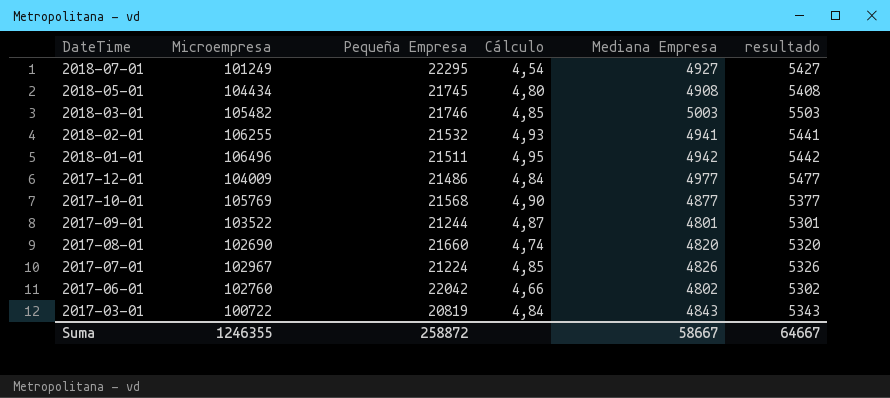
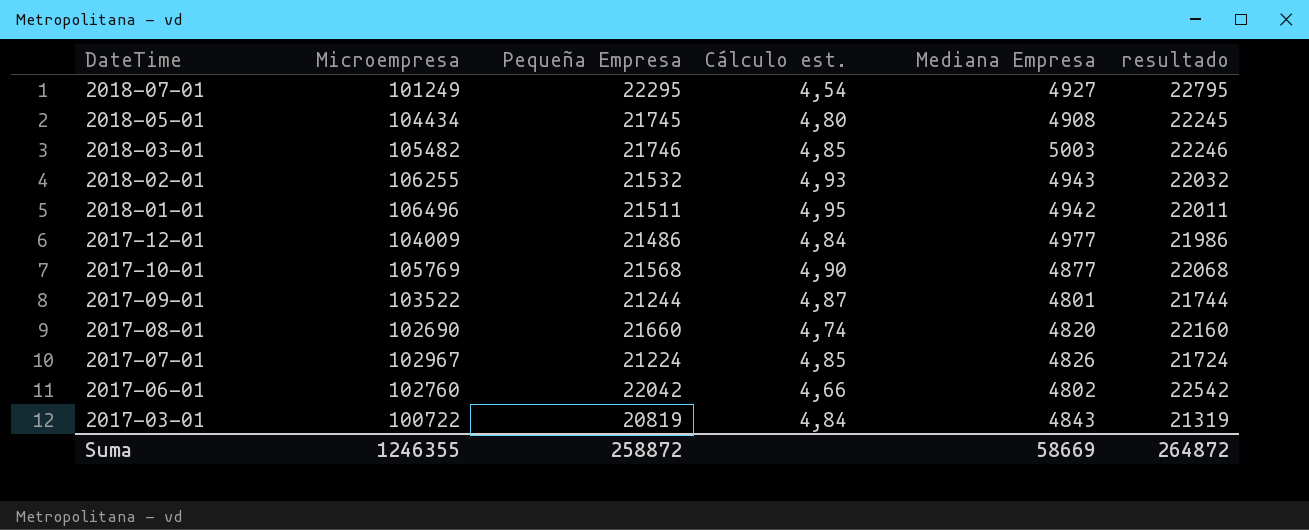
column name: Cálculo -> Cálculo est.
column resultado | formula: [Mediana Empresa] + 500 -> [Pequeña Empresa] + 500
2018-02-01 | Mediana Empresa: 4941 -> 4943
Suma | Mediana Empresa: 58667 -> 58669
Suma | resultado: 64667 -> 264872

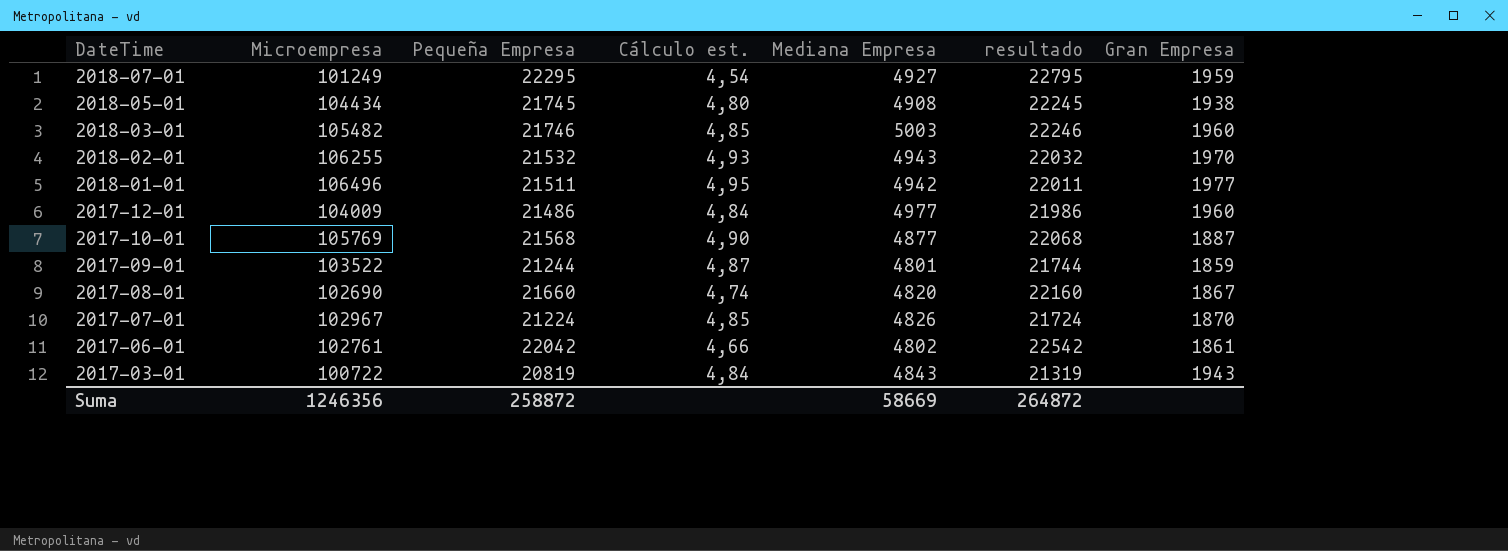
column Gran Empresa | position: none -> 7
2017-06-01 | Microempresa: 102760 -> 102761
Suma | Microempresa: 1246355 -> 1246356

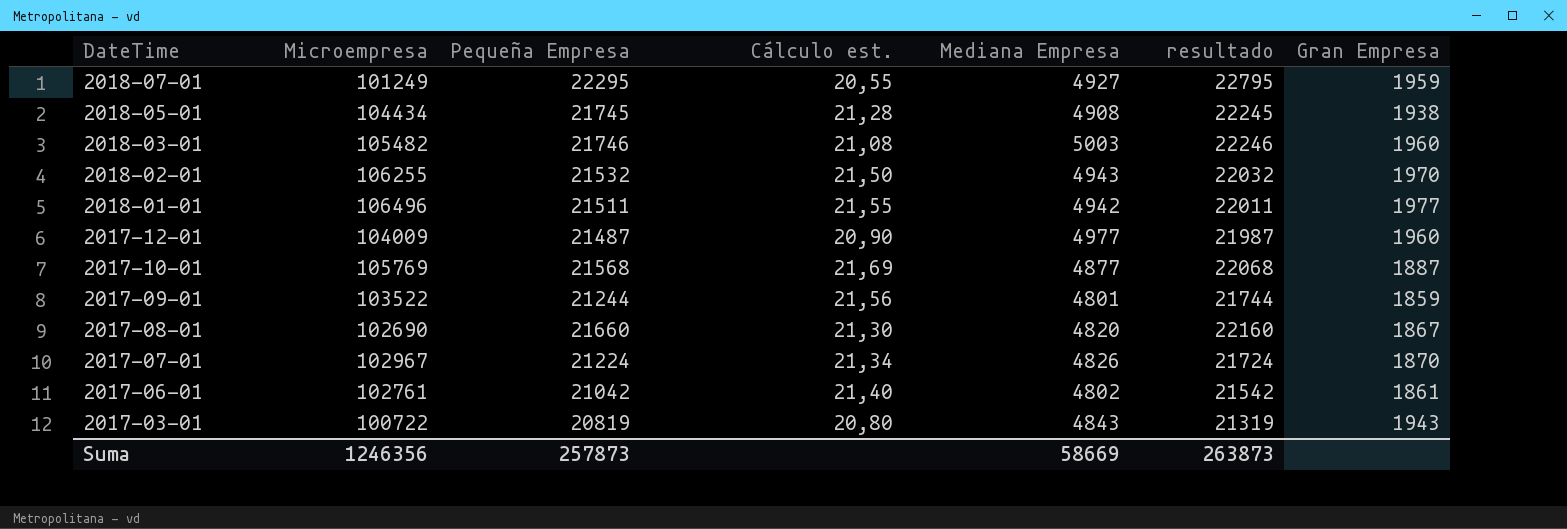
column Cálculo est. | formula: [Microempresa] / [Pequeña Empresa] -> [Microempresa] / [Mediana Empresa]
2017-12-01 | Pequeña Empresa: 21486 -> 21487
2017-12-01 | resultado: 21986 -> 21987
2017-06-01 | Pequeña Empresa: 22042 -> 21042
2017-06-01 | resultado: 22542 -> 21542
Suma | Pequeña Empresa: 258872 -> 257873
Suma | resultado: 264872 -> 263873

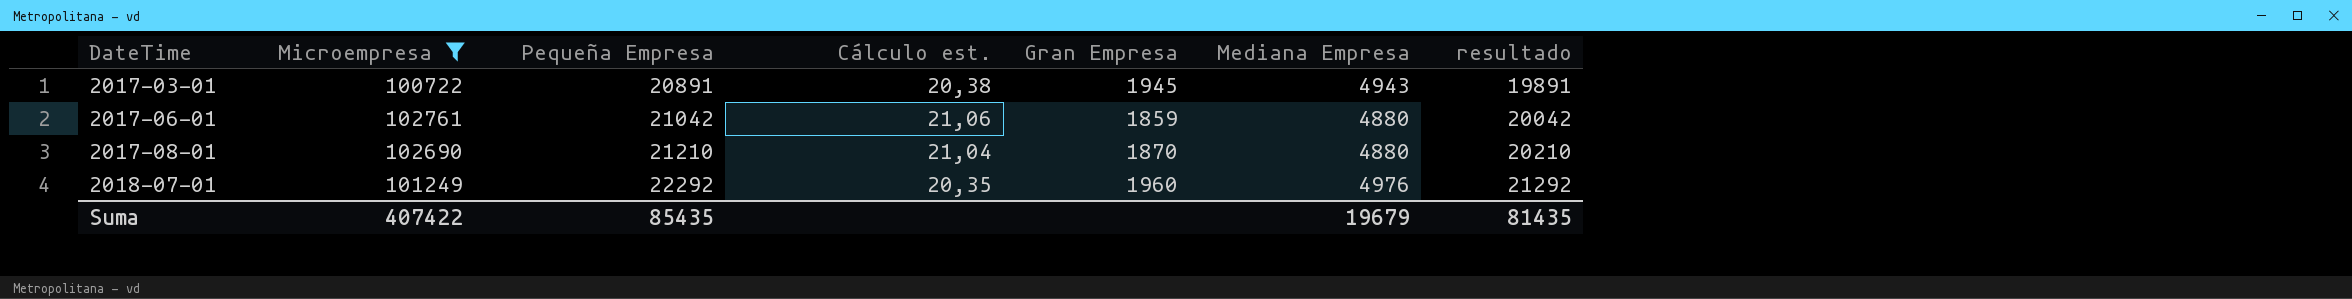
filter: none -> Microempresa <= 102761
row order: DateTime descending -> DateTime ascending
column Gran Empresa | position: 7 -> 5
column resultado | formula: [Pequeña Empresa] + 500 -> [Pequeña Empresa] - 1000
2017-03-01 | Pequeña Empresa: 20819 -> 20891
2017-03-01 | Cálculo est.: 20,80 -> 20,38
2017-03-01 | Gran Empresa: 1943 -> 1945
2017-03-01 | Mediana Empresa: 4843 -> 4943
2017-06-01 | Cálculo est.: 21,40 -> 21,06
2017-06-01 | Gran Empresa: 1861 -> 1859
2017-06-01 | Mediana Empresa: 4802 -> 4880
2017-08-01 | Pequeña Empresa: 21660 -> 21210
2017-08-01 | Cálculo est.: 21,30 -> 21,04
2017-08-01 | Gran Empresa: 1867 -> 1870
2017-08-01 | Mediana Empresa: 4820 -> 4880
2018-07-01 | Pequeña Empresa: 22295 -> 22292
2018-07-01 | Cálculo est.: 20,55 -> 20,35
2018-07-01 | Gran Empresa: 1959 -> 1960
2018-07-01 | Mediana Empresa: 4927 -> 4976
Suma | Microempresa: 1246356 -> 407422
Suma | Pequeña Empresa: 257873 -> 85435
Suma | Mediana Empresa: 58669 -> 19679
Suma | resultado: 263873 -> 81435

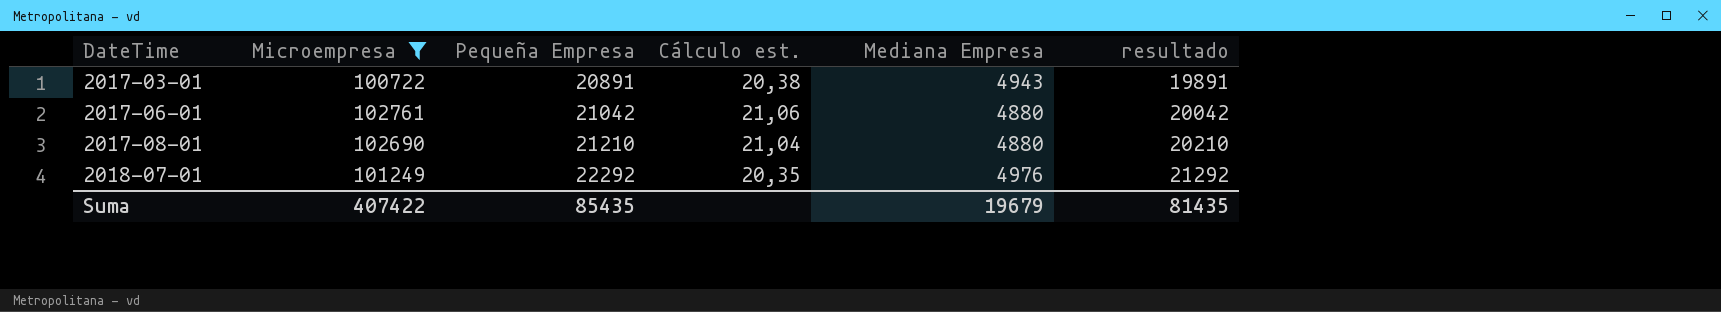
column Gran Empresa | position: 5 -> none

